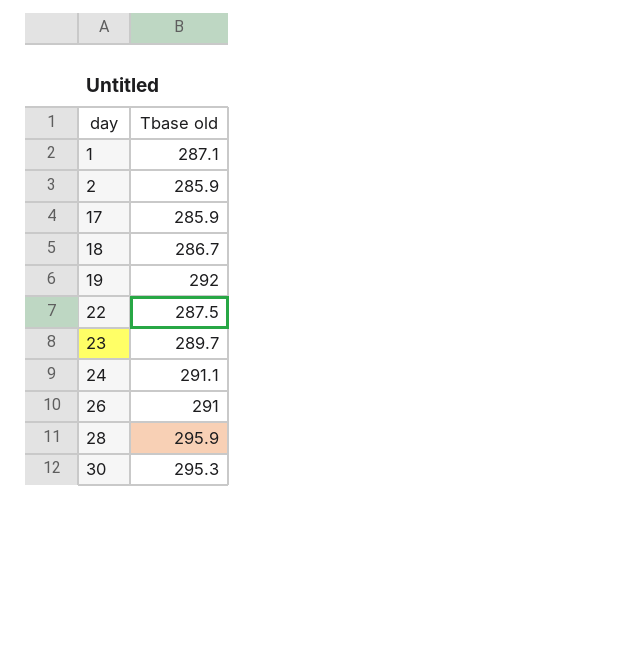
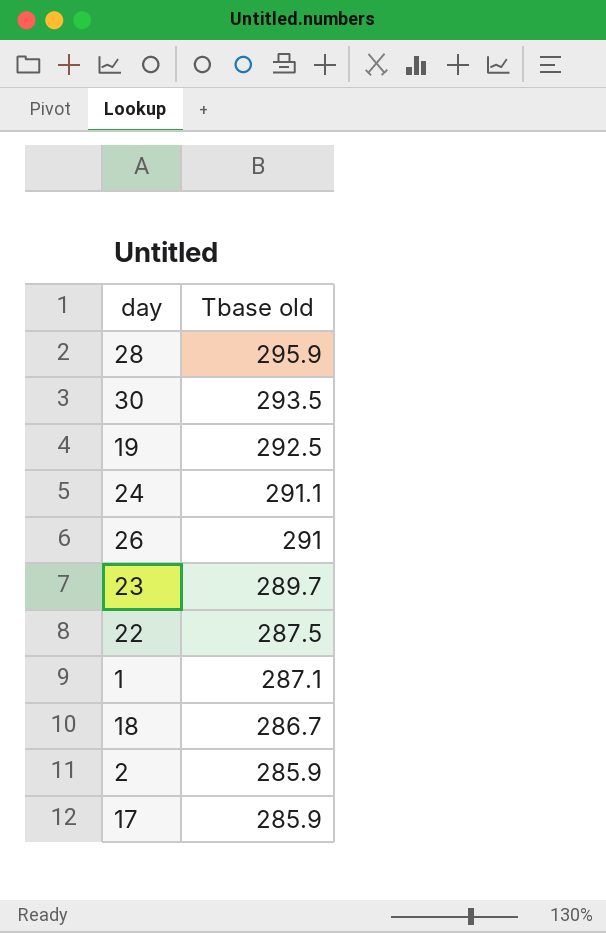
row order: day ascending -> Tbase old descending
30 | Tbase old: 295.3 -> 293.5
19 | Tbase old: 292 -> 292.5

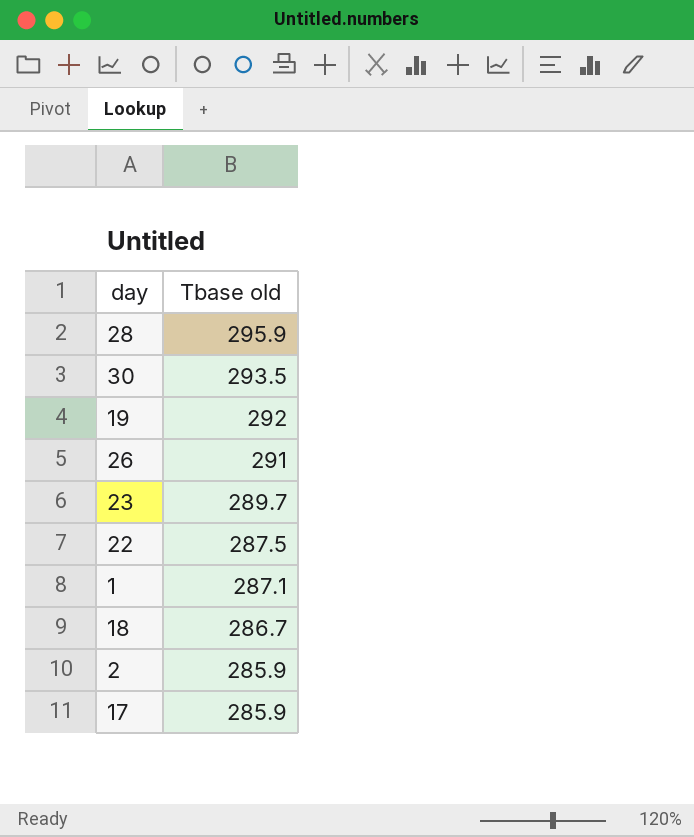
row 24: 291.1 -> none
19 | Tbase old: 292.5 -> 292

